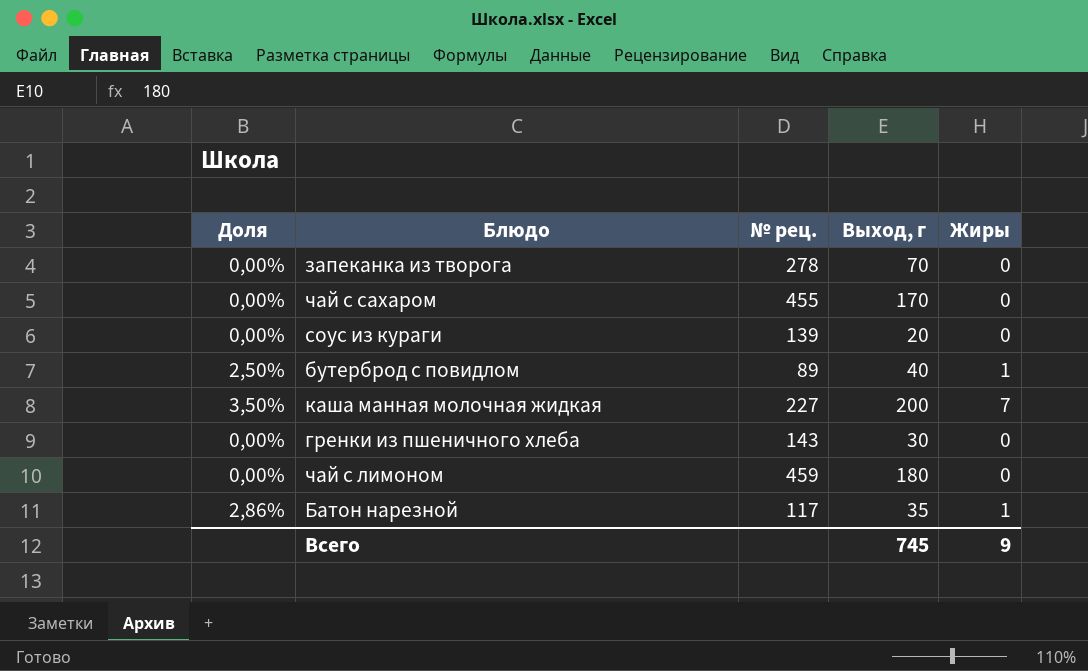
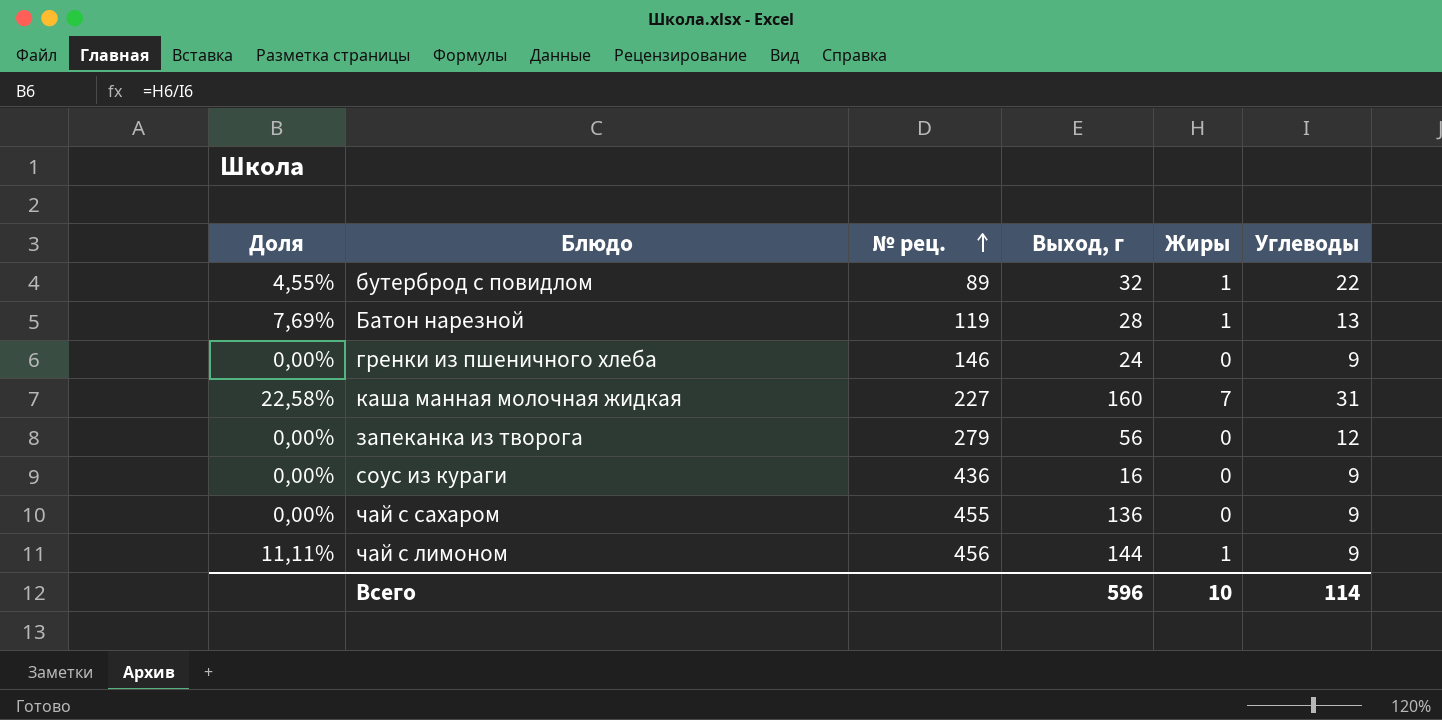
row order: none -> № рец. ascending
column Доля | formula: [Жиры] / [Выход, г] -> [Жиры] / [Углеводы]
column Углеводы | position: none -> 6
бутерброд с повидлом | Выход, г: 40 -> 32
Батон нарезной | № рец.: 117 -> 119
Батон нарезной | Выход, г: 35 -> 28
гренки из пшеничного хлеба | № рец.: 143 -> 146
гренки из пшеничного хлеба | Выход, г: 30 -> 24
каша манная молочная жидкая | Выход, г: 200 -> 160
запеканка из творога | № рец.: 278 -> 279
запеканка из творога | Выход, г: 70 -> 56
соус из кураги | № рец.: 139 -> 436
соус из кураги | Выход, г: 20 -> 16
чай с сахаром | Выход, г: 170 -> 136
чай с лимоном | № рец.: 459 -> 456
чай с лимоном | Выход, г: 180 -> 144
чай с лимоном | Жиры: 0 -> 1
Всего | Выход, г: 745 -> 596
Всего | Жиры: 9 -> 10

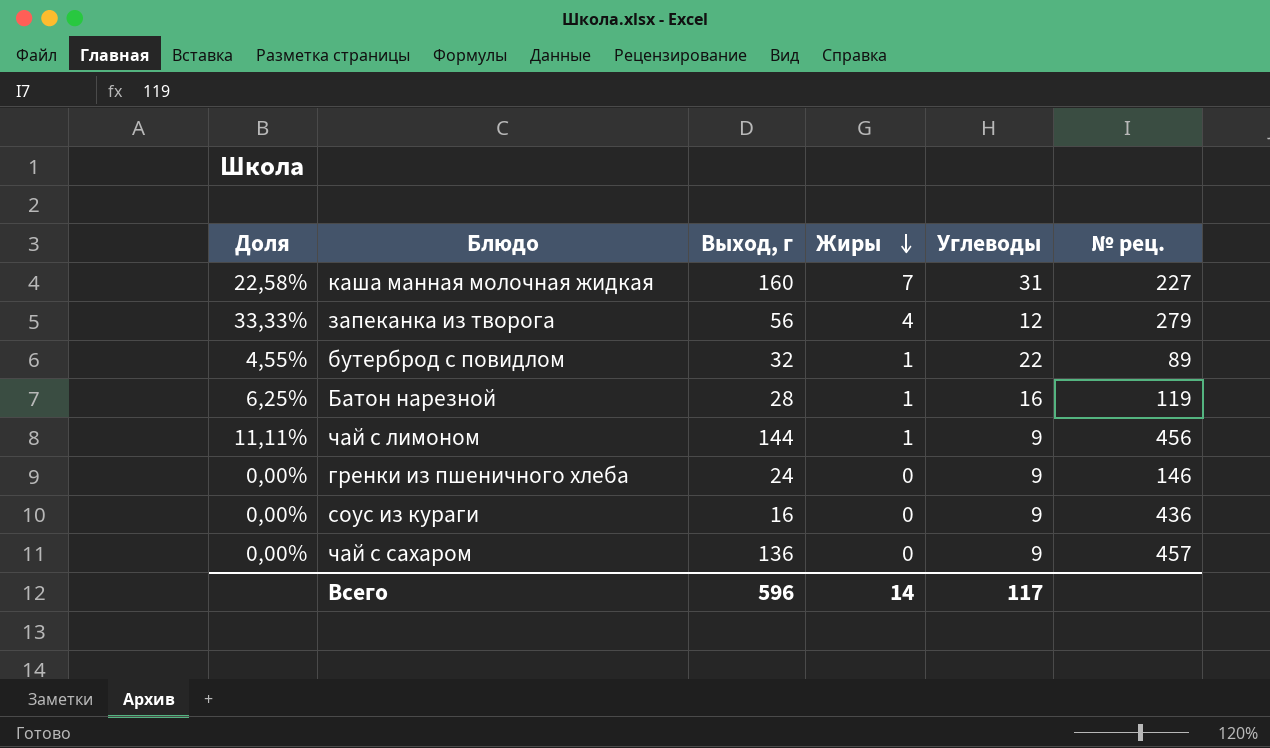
row order: № рец. ascending -> Жиры descending
column № рец. | position: 3 -> 6
запеканка из творога | Доля: 0,00% -> 33,33%
запеканка из творога | Жиры: 0 -> 4
Батон нарезной | Доля: 7,69% -> 6,25%
Батон нарезной | Углеводы: 13 -> 16
чай с сахаром | № рец.: 455 -> 457
Всего | Жиры: 10 -> 14
Всего | Углеводы: 114 -> 117

